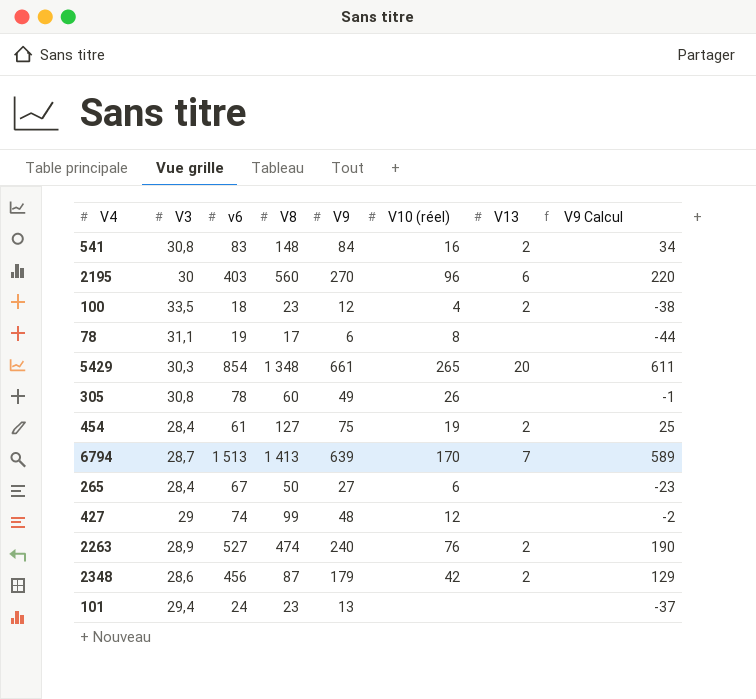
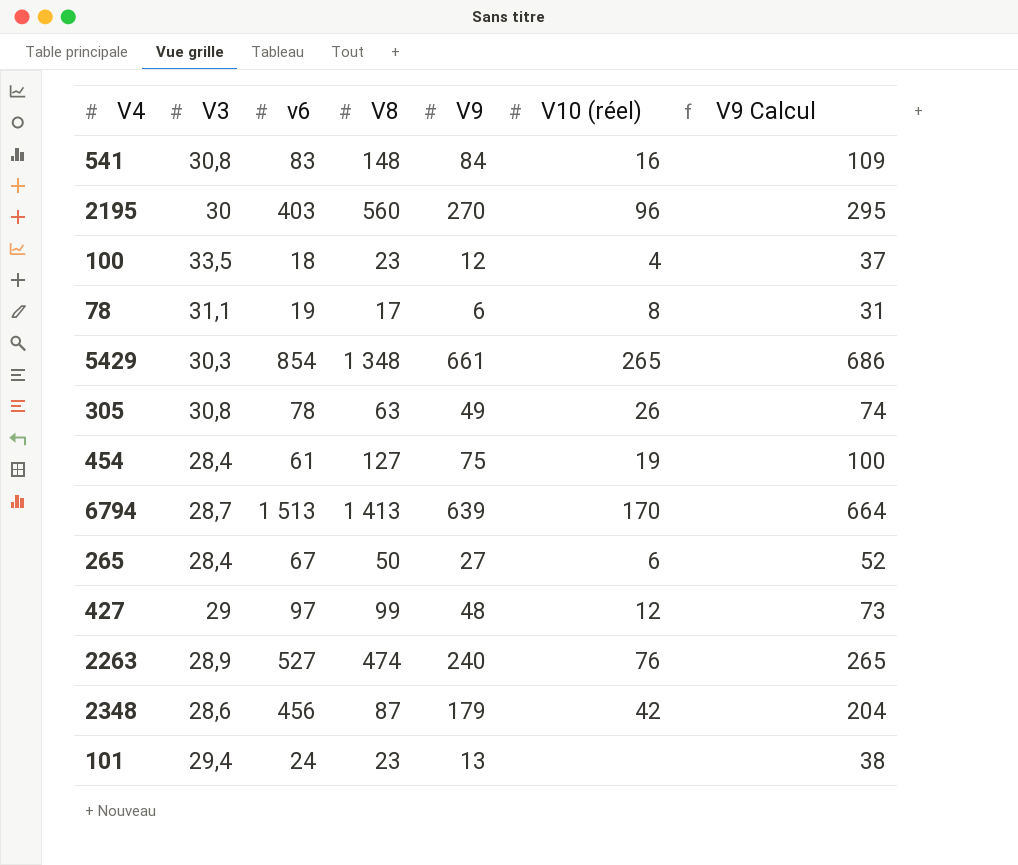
column V13 | position: 7 -> none
column V9 Calcul | formula: [V9] - 50 -> [V9] + 25
305 | V8: 60 -> 63
427 | v6: 74 -> 97

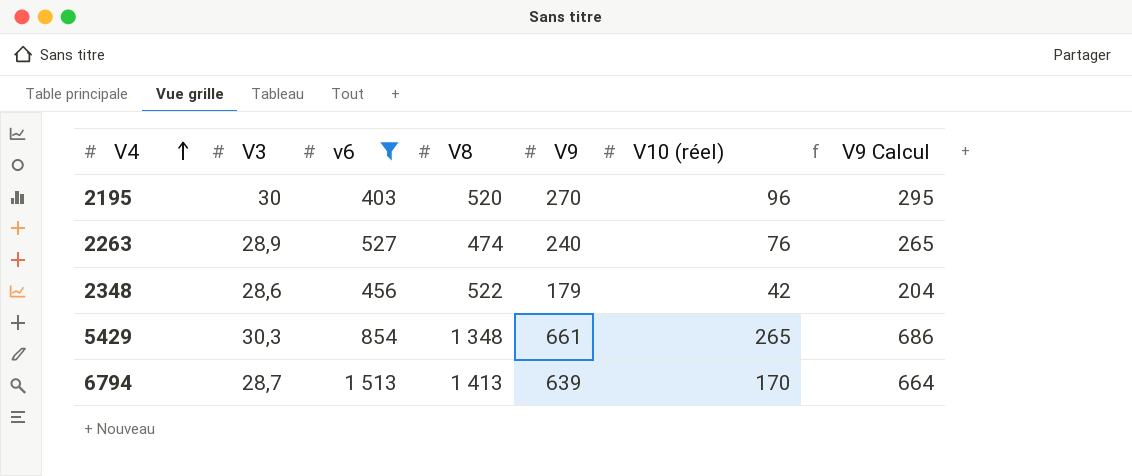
filter: none -> v6 >= 403
row order: none -> V4 ascending
2195 | V8: 560 -> 520
2348 | V8: 87 -> 522

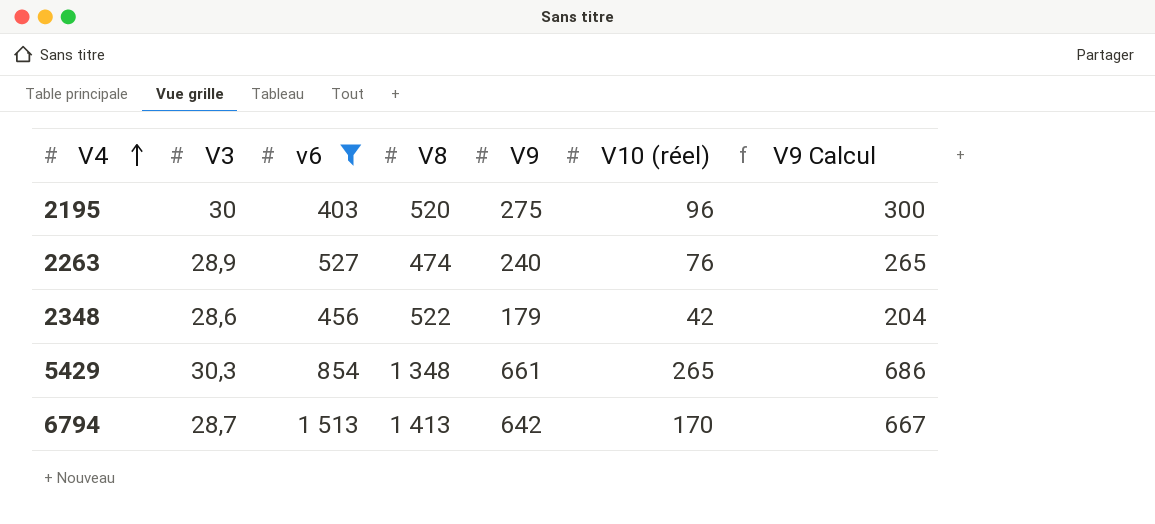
2195 | V9: 270 -> 275
2195 | V9 Calcul: 295 -> 300
6794 | V9: 639 -> 642
6794 | V9 Calcul: 664 -> 667

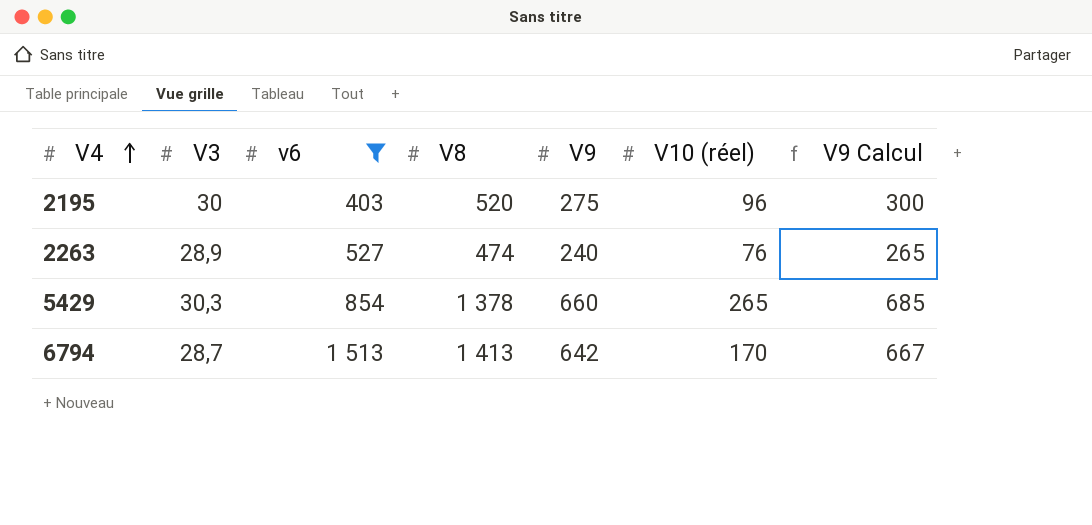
row 2348: 28,6 | 456 | 522 | 179 | 42 | 204 -> none
5429 | V8: 1 348 -> 1 378
5429 | V9: 661 -> 660
5429 | V9 Calcul: 686 -> 685

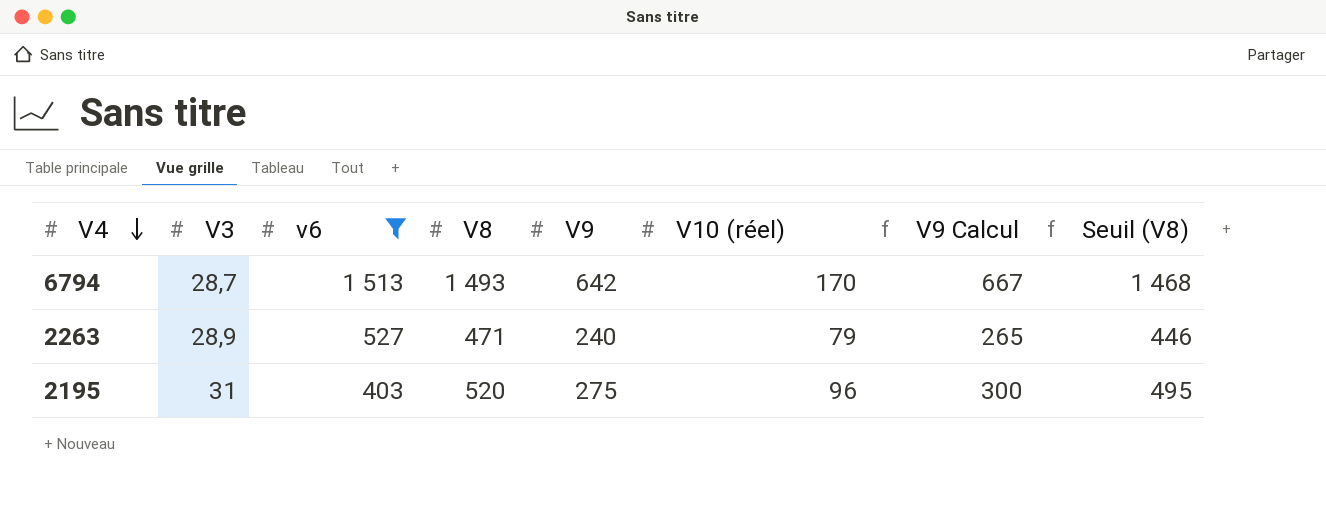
row order: V4 ascending -> V4 descending
column Seuil (V8) | formula: none -> [V8] - 25
row 5429: 30,3 | 854 | 1 378 | 660 | 265 | 685 -> none
6794 | V8: 1 413 -> 1 493
2263 | V8: 474 -> 471
2263 | V10 (réel): 76 -> 79
2195 | V3: 30 -> 31

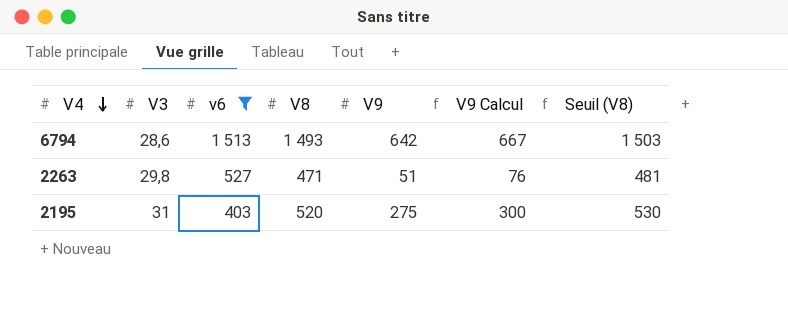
column V10 (réel) | position: 6 -> none
column Seuil (V8) | formula: [V8] - 25 -> [V8] + 10
6794 | V3: 28,7 -> 28,6
2263 | V3: 28,9 -> 29,8
2263 | V9: 240 -> 51
2263 | V9 Calcul: 265 -> 76

